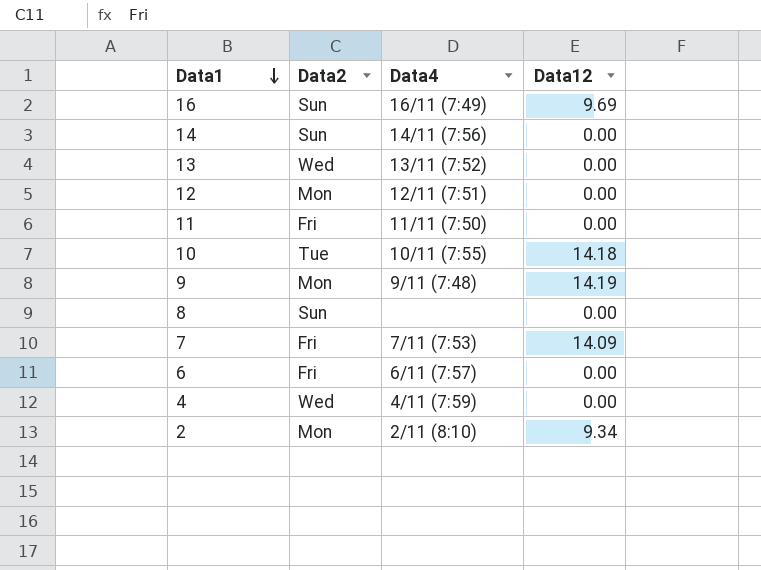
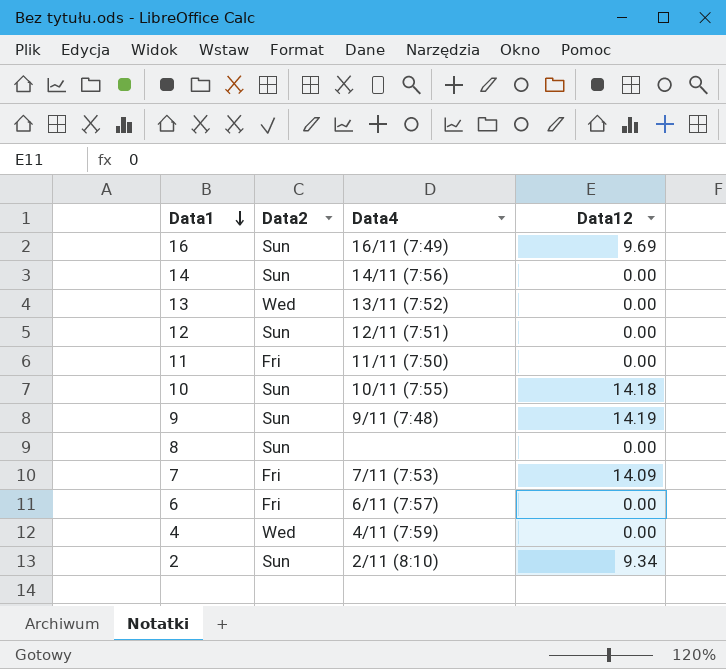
12 | Data2: Mon -> Sun
10 | Data2: Tue -> Sun
9 | Data2: Mon -> Sun
2 | Data2: Mon -> Sun

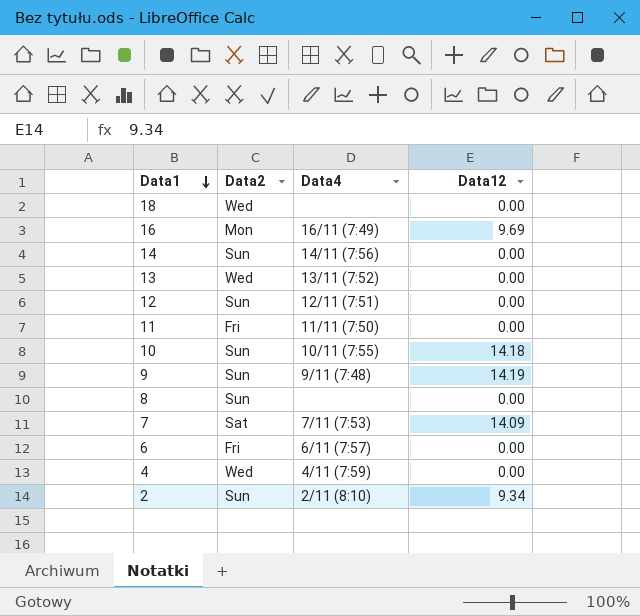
row 18: none -> Wed | none | 0.00
16 | Data2: Sun -> Mon
7 | Data2: Fri -> Sat

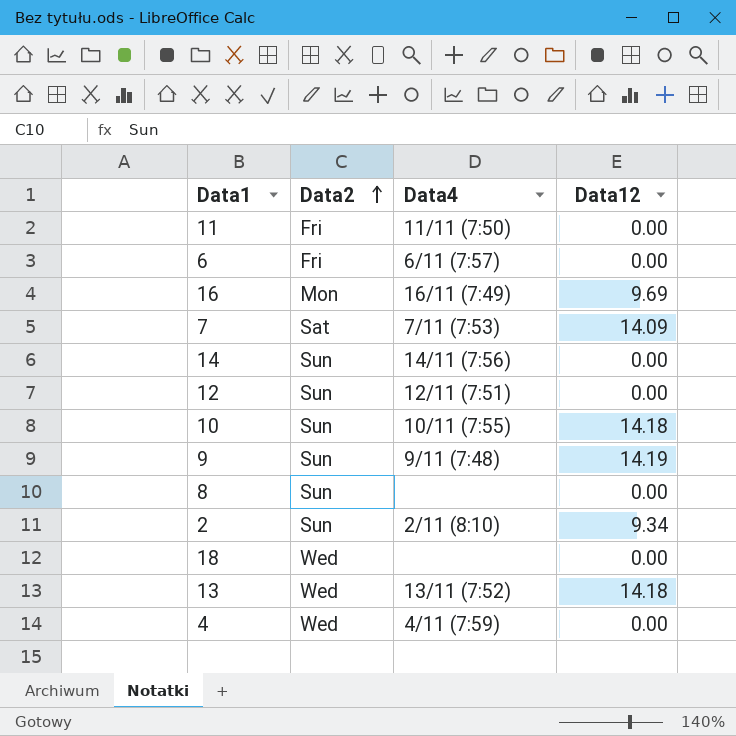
row order: Data1 descending -> Data2 ascending
13 | Data12: 0.00 -> 14.18

